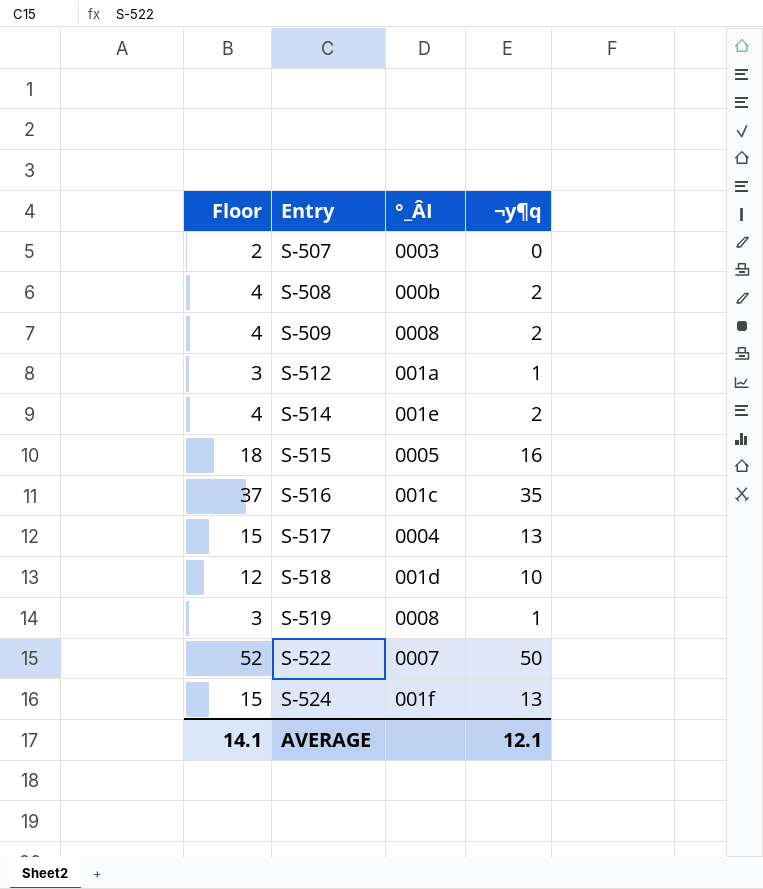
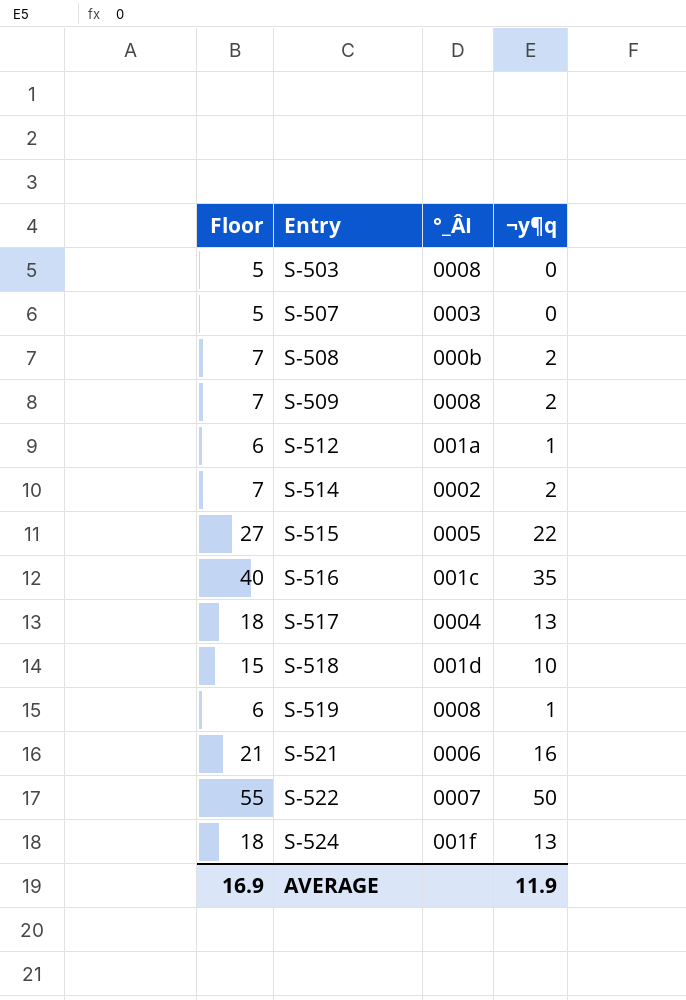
column Floor | formula: [¬y¶q] + 2 -> [¬y¶q] + 5
row S-503: none -> 5 | 0008 | 0
S-514 | °_ÂI: 001e -> 0002
S-515 | ¬y¶q: 16 -> 22
row S-521: none -> 21 | 0006 | 16
AVERAGE | Floor: 14.1 -> 16.9
AVERAGE | ¬y¶q: 12.1 -> 11.9

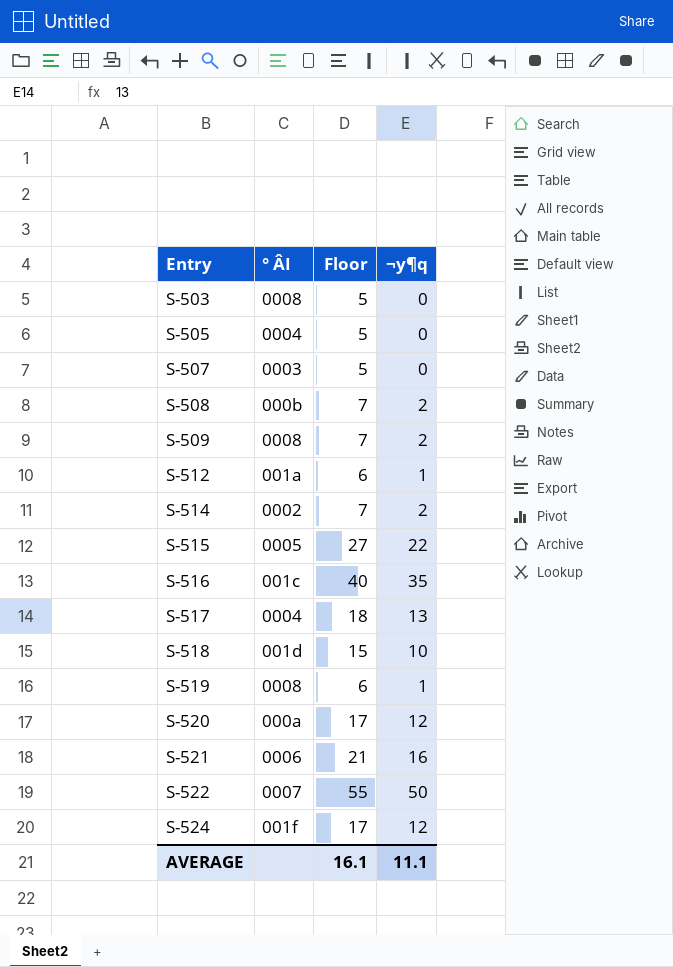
column name: °_ÂI -> ° ÂI
column Floor | position: 1 -> 3
row S-505: none -> 0004 | 5 | 0
row S-520: none -> 000a | 17 | 12
S-524 | Floor: 18 -> 17
S-524 | ¬y¶q: 13 -> 12
AVERAGE | Floor: 16.9 -> 16.1
AVERAGE | ¬y¶q: 11.9 -> 11.1

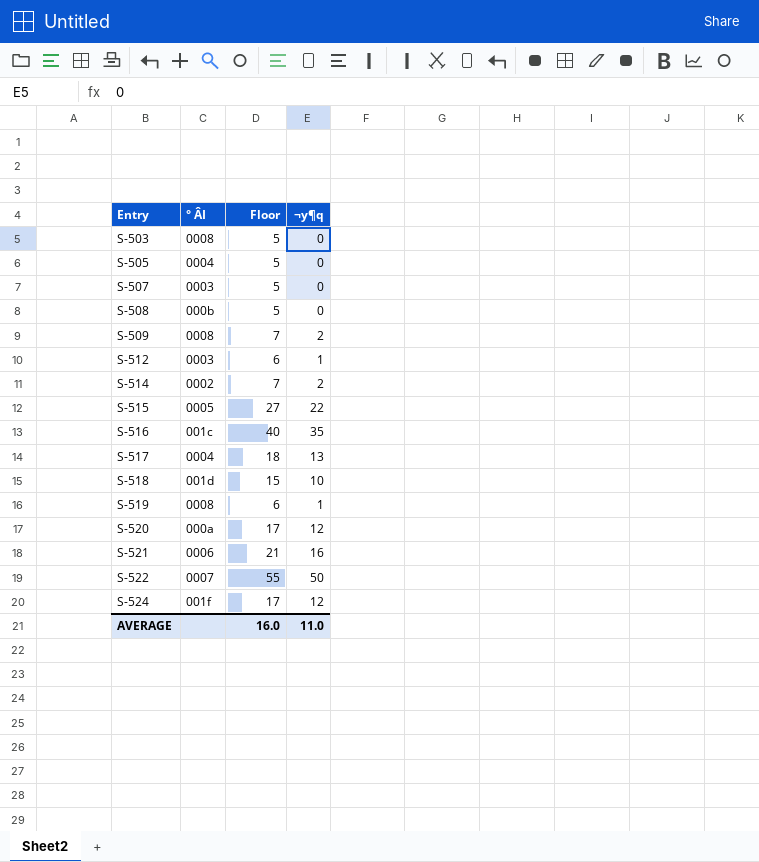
S-508 | Floor: 7 -> 5
S-508 | ¬y¶q: 2 -> 0
S-512 | ° ÂI: 001a -> 0003
AVERAGE | Floor: 16.1 -> 16.0
AVERAGE | ¬y¶q: 11.1 -> 11.0

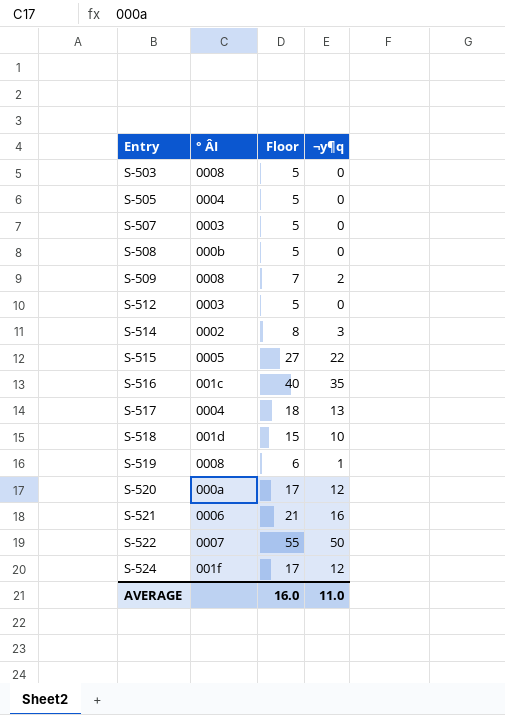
S-512 | Floor: 6 -> 5
S-512 | ¬y¶q: 1 -> 0
S-514 | Floor: 7 -> 8
S-514 | ¬y¶q: 2 -> 3

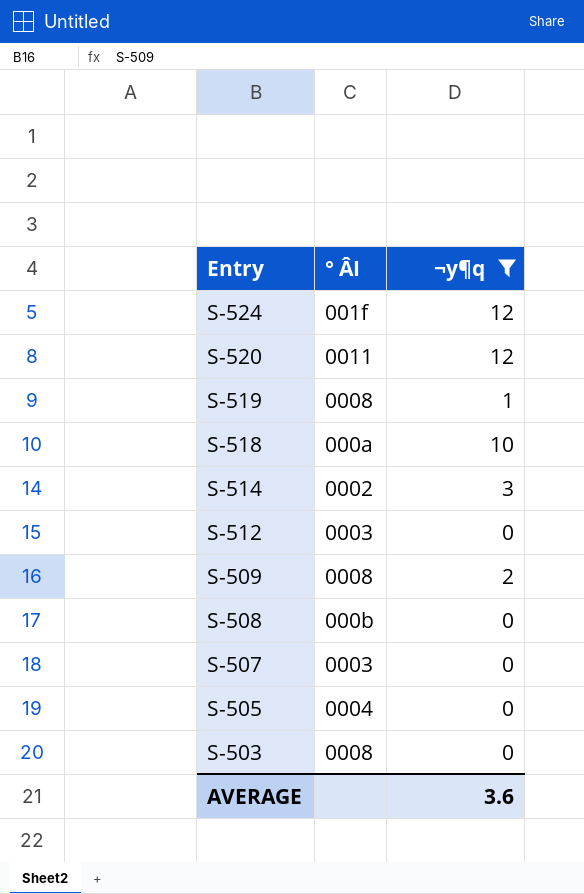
filter: none -> ¬y¶q <= 12
row order: Entry ascending -> Entry descending
column Floor | formula: [¬y¶q] + 5 -> none
S-520 | ° ÂI: 000a -> 0011
S-518 | ° ÂI: 001d -> 000a
AVERAGE | ¬y¶q: 11.0 -> 3.6

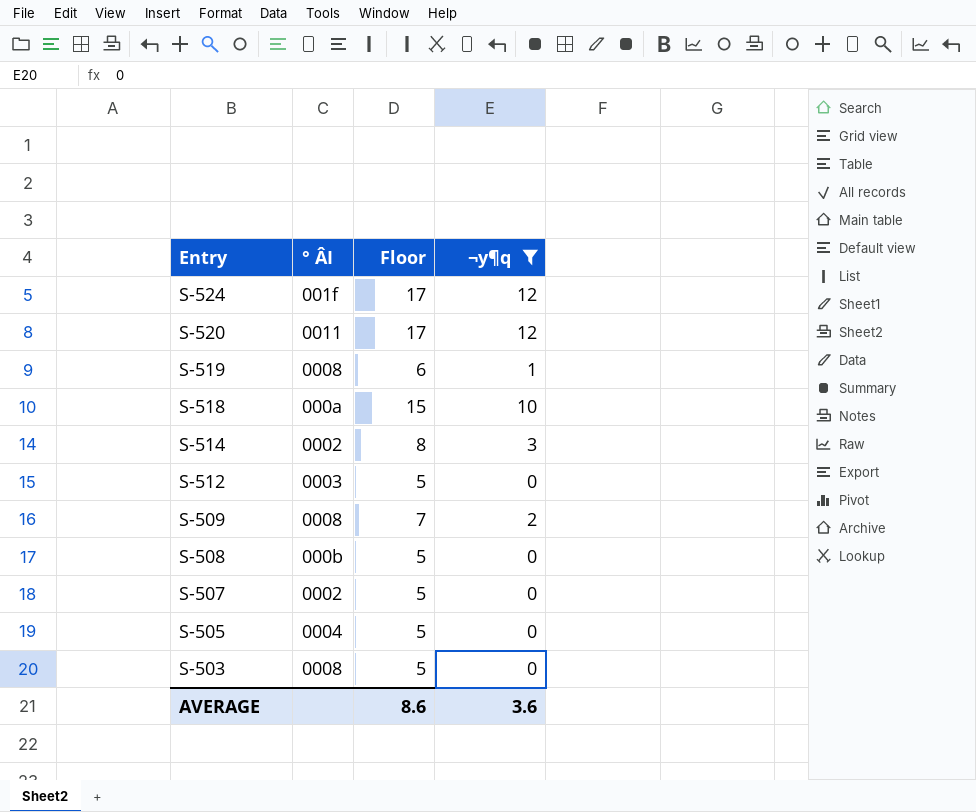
column Floor | formula: none -> [¬y¶q] + 5
S-507 | ° ÂI: 0003 -> 0002

